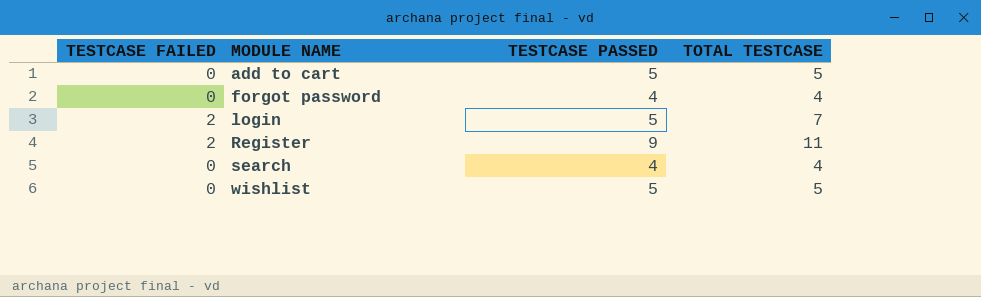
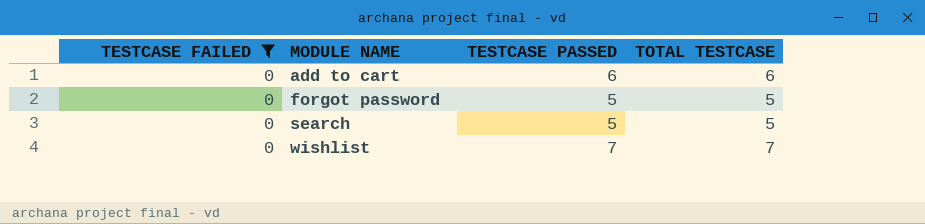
filter: none -> TESTCASE FAILED = 0
add to cart | TESTCASE PASSED: 5 -> 6
add to cart | TOTAL TESTCASE: 5 -> 6
forgot password | TESTCASE PASSED: 4 -> 5
forgot password | TOTAL TESTCASE: 4 -> 5
search | TESTCASE PASSED: 4 -> 5
search | TOTAL TESTCASE: 4 -> 5
wishlist | TESTCASE PASSED: 5 -> 7
wishlist | TOTAL TESTCASE: 5 -> 7

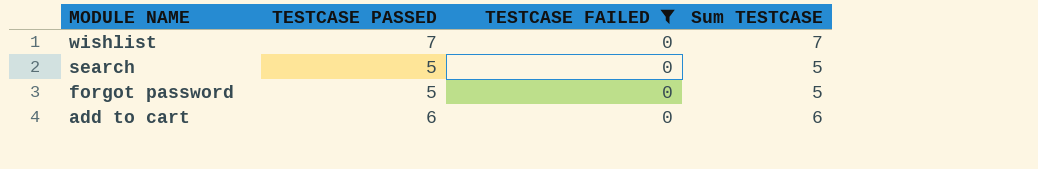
row order: MODULE NAME ascending -> MODULE NAME descending
column TESTCASE FAILED | position: 1 -> 3
column name: TOTAL TESTCASE -> Sum TESTCASE

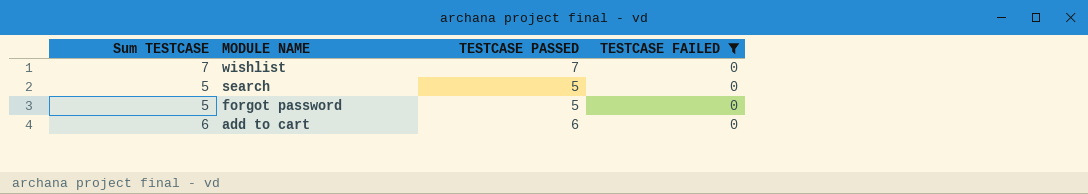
column Sum TESTCASE | position: 4 -> 1

